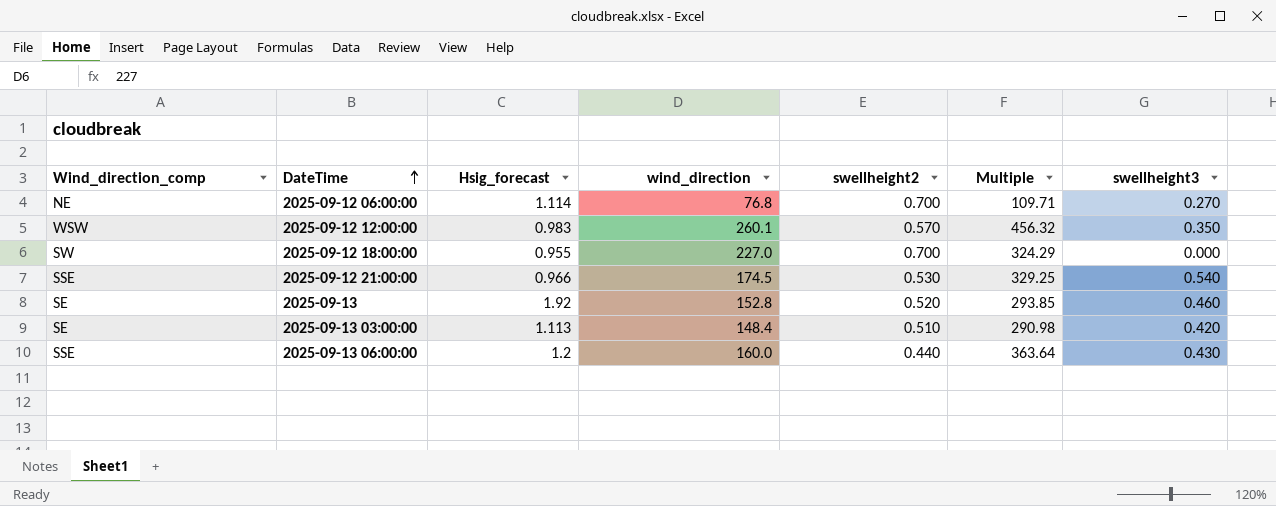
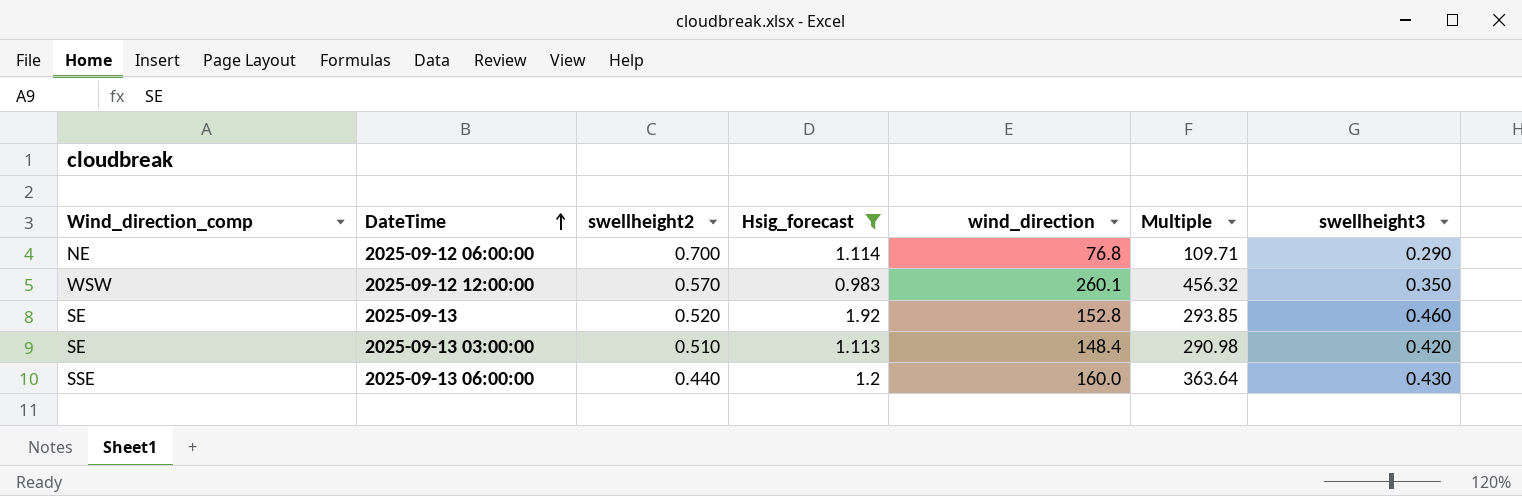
filter: none -> Hsig_forecast >= 0.983
column swellheight2 | position: 5 -> 3
2025-09-12 06:00:00 | swellheight3: 0.270 -> 0.290

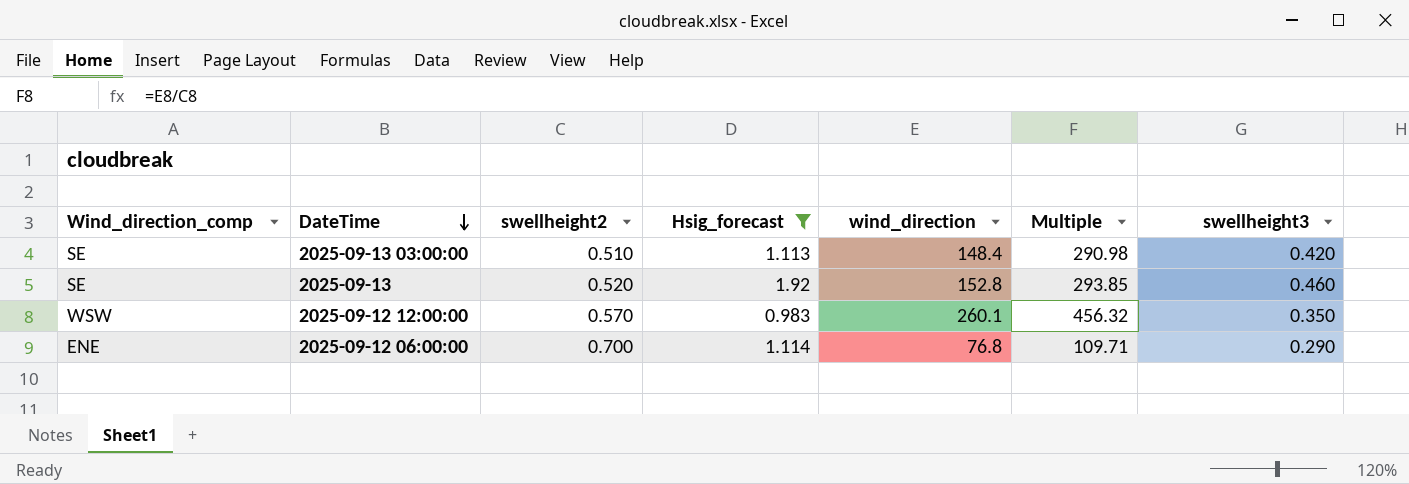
row order: DateTime ascending -> DateTime descending
row 2025-09-13 06:00:00: SSE | 0.440 | 1.2 | 160.0 | 363.64 | 0.430 -> none
2025-09-12 06:00:00 | Wind_direction_comp: NE -> ENE

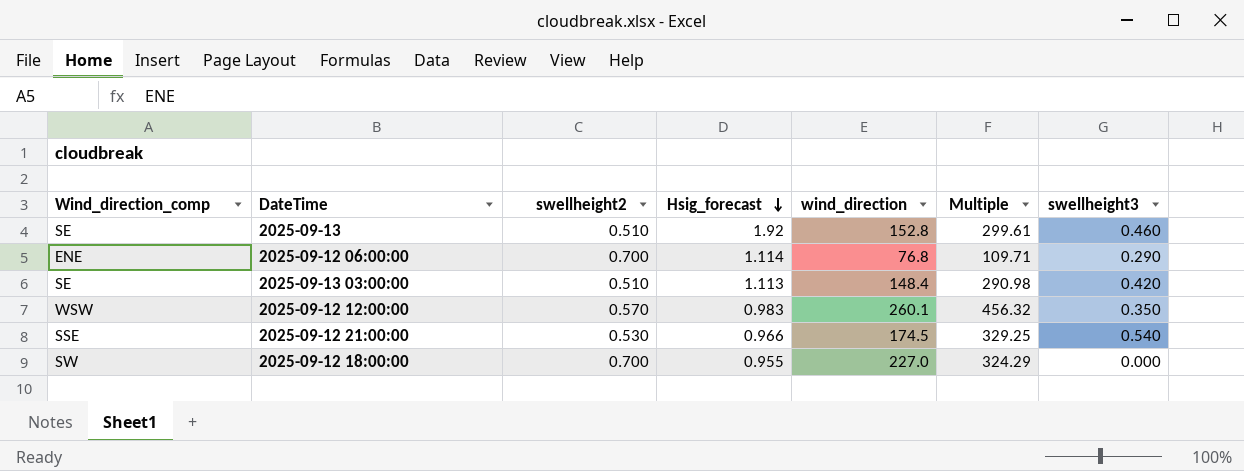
filter: Hsig_forecast >= 0.983 -> none
row order: DateTime descending -> Hsig_forecast descending
2025-09-13 | swellheight2: 0.520 -> 0.510
2025-09-13 | Multiple: 293.85 -> 299.61

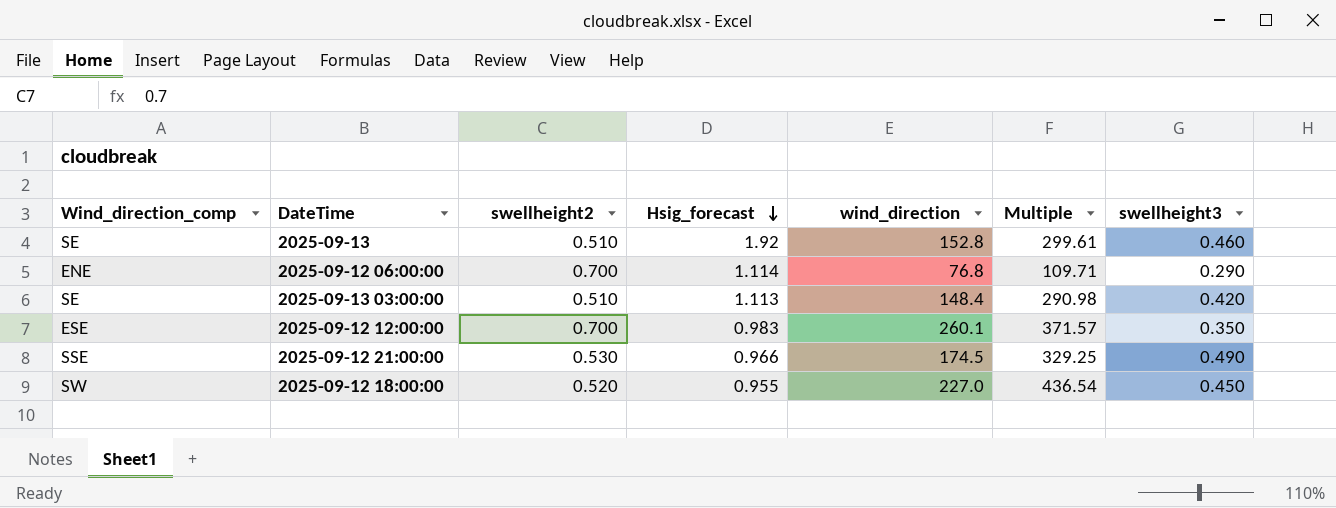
2025-09-12 12:00:00 | Wind_direction_comp: WSW -> ESE
2025-09-12 12:00:00 | swellheight2: 0.570 -> 0.700
2025-09-12 12:00:00 | Multiple: 456.32 -> 371.57
2025-09-12 21:00:00 | swellheight3: 0.540 -> 0.490
2025-09-12 18:00:00 | swellheight2: 0.700 -> 0.520
2025-09-12 18:00:00 | Multiple: 324.29 -> 436.54
2025-09-12 18:00:00 | swellheight3: 0.000 -> 0.450

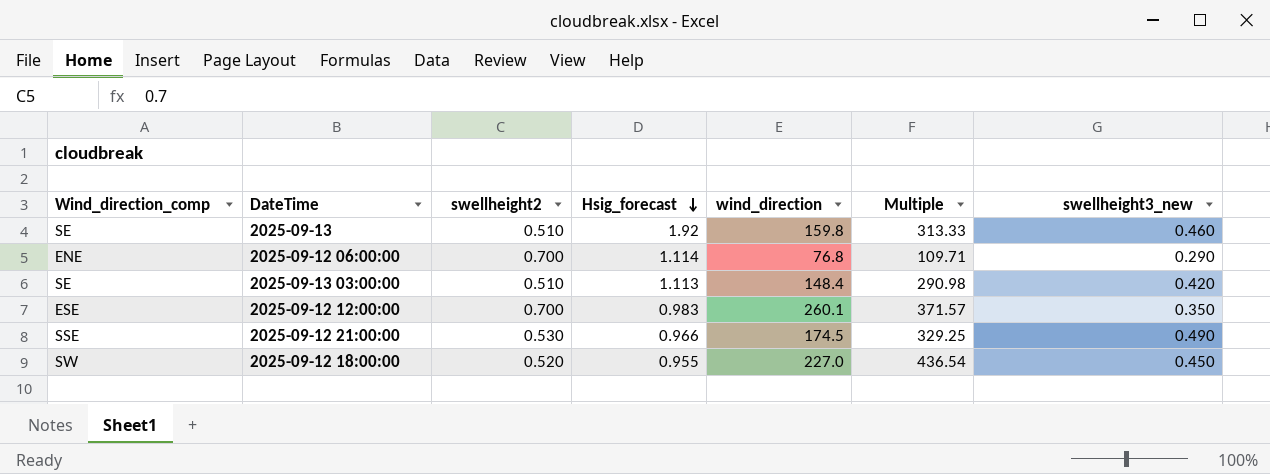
column name: swellheight3 -> swellheight3_new
2025-09-13 | wind_direction: 152.8 -> 159.8
2025-09-13 | Multiple: 299.61 -> 313.33

